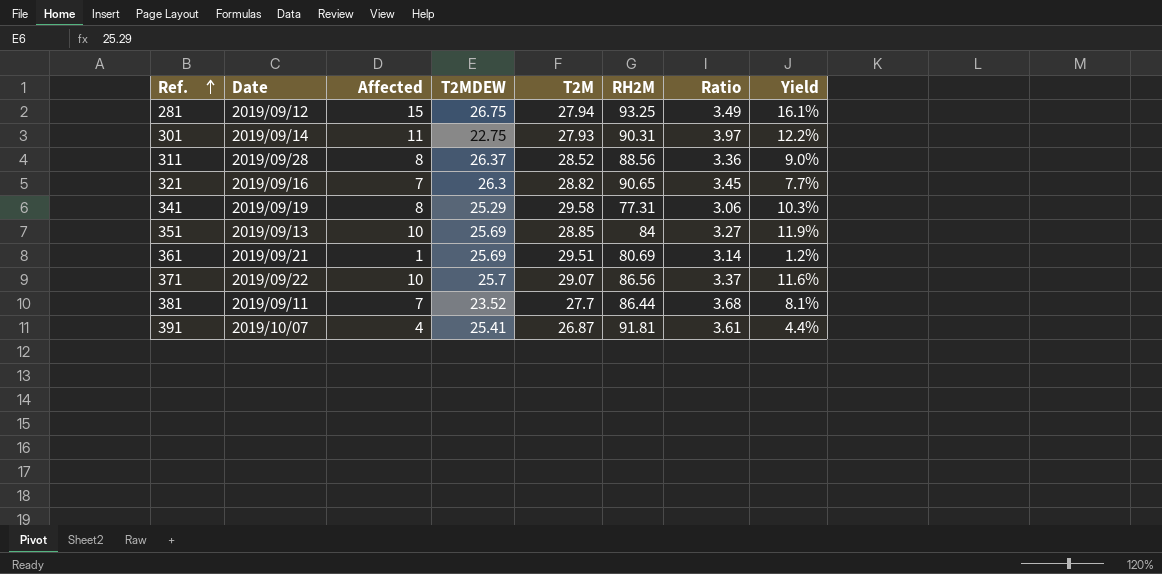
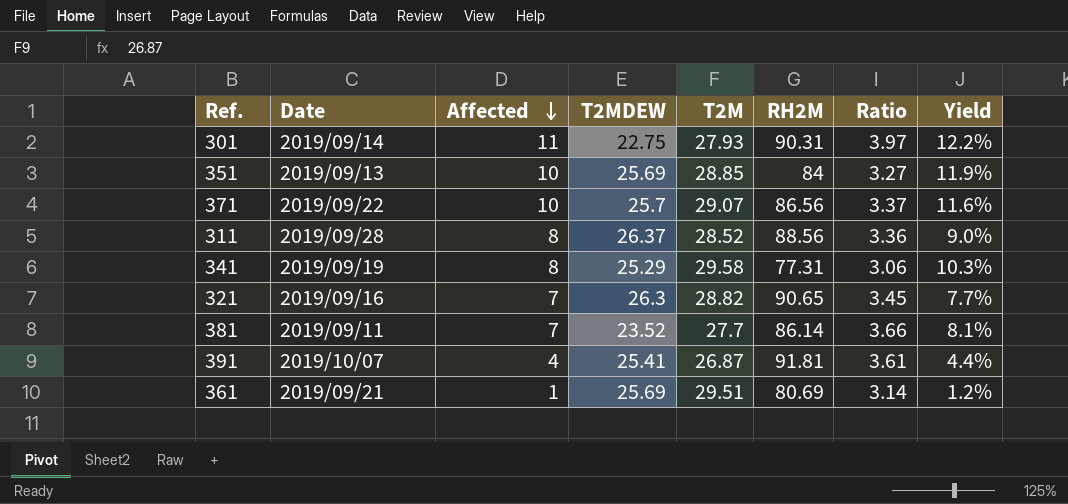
row order: Ref. ascending -> Affected descending
row 281: 2019/09/12 | 15 | 26.75 | 27.94 | 93.25 | 3.49 | 16.1% -> none
381 | RH2M: 86.44 -> 86.14
381 | Ratio: 3.68 -> 3.66

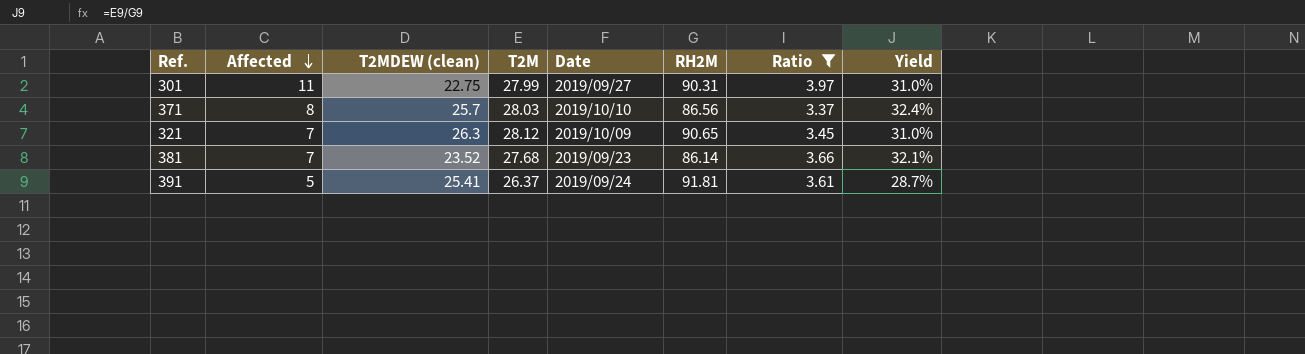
filter: none -> Ratio >= 3.37
column name: T2MDEW -> T2MDEW (clean)
column Date | position: 2 -> 5
column Yield | formula: [Affected] / [RH2M] -> [T2M] / [RH2M]
301 | T2M: 27.93 -> 27.99
301 | Date: 2019/09/14 -> 2019/09/27
371 | Affected: 10 -> 8
371 | T2M: 29.07 -> 28.03
371 | Date: 2019/09/22 -> 2019/10/10
321 | T2M: 28.82 -> 28.12
321 | Date: 2019/09/16 -> 2019/10/09
381 | T2M: 27.7 -> 27.68
381 | Date: 2019/09/11 -> 2019/09/23
391 | Affected: 4 -> 5
391 | T2M: 26.87 -> 26.37
391 | Date: 2019/10/07 -> 2019/09/24

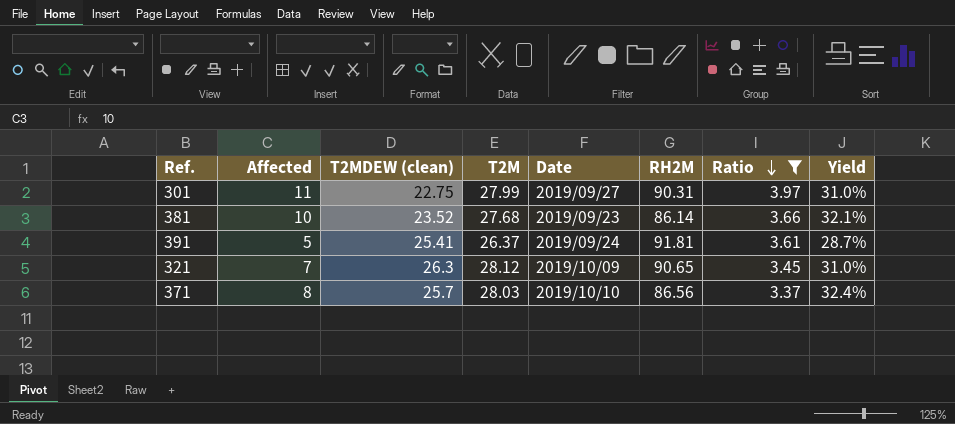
row order: Affected descending -> Ratio descending
381 | Affected: 7 -> 10

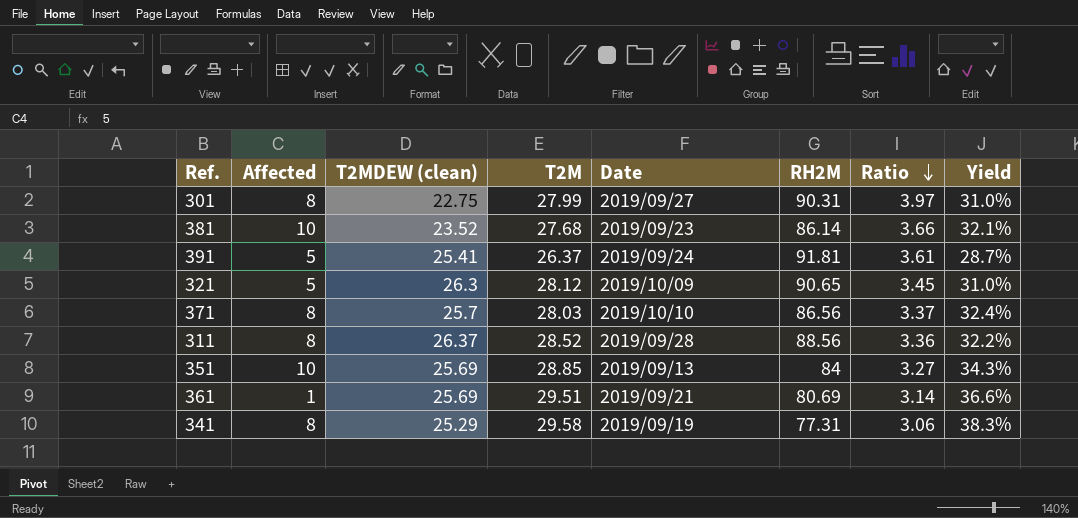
filter: Ratio >= 3.37 -> none
301 | Affected: 11 -> 8
321 | Affected: 7 -> 5

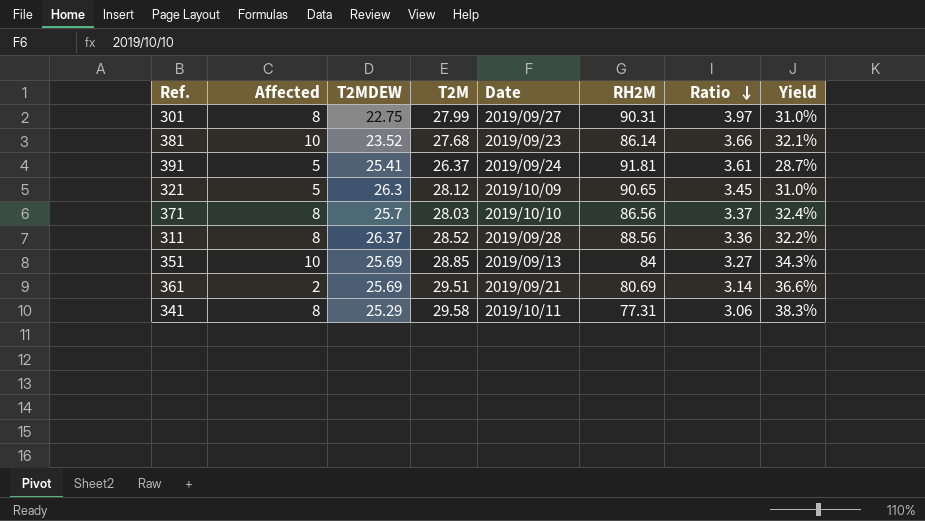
column name: T2MDEW (clean) -> T2MDEW
361 | Affected: 1 -> 2
341 | Date: 2019/09/19 -> 2019/10/11

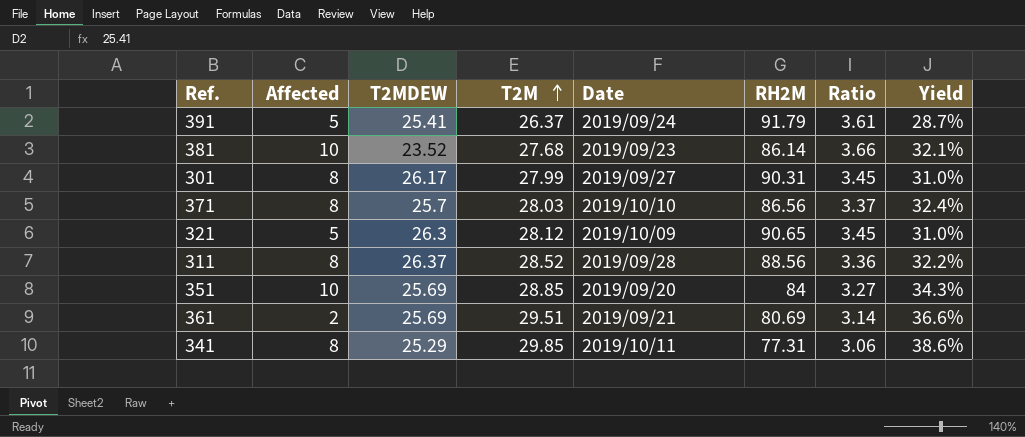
row order: Ratio descending -> T2M ascending
391 | RH2M: 91.81 -> 91.79
301 | T2MDEW: 22.75 -> 26.17
301 | Ratio: 3.97 -> 3.45
351 | Date: 2019/09/13 -> 2019/09/20
341 | T2M: 29.58 -> 29.85
341 | Yield: 38.3% -> 38.6%

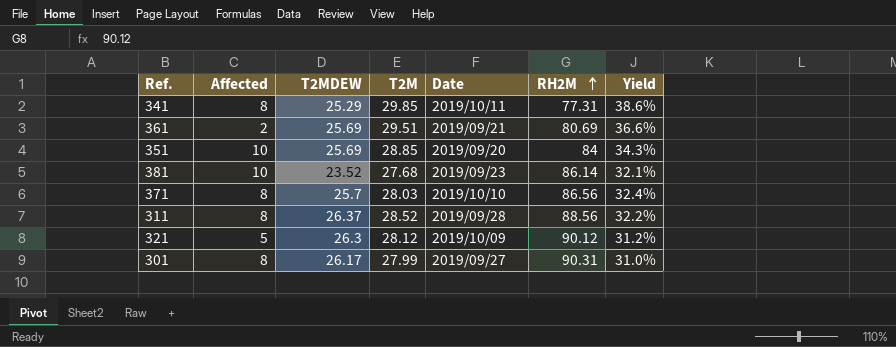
row order: T2M ascending -> RH2M ascending
column Ratio | formula: [RH2M] / [T2MDEW] -> none
row 391: 5 | 25.41 | 26.37 | 2019/09/24 | 91.79 | 3.61 | 28.7% -> none
321 | RH2M: 90.65 -> 90.12
321 | Yield: 31.0% -> 31.2%

